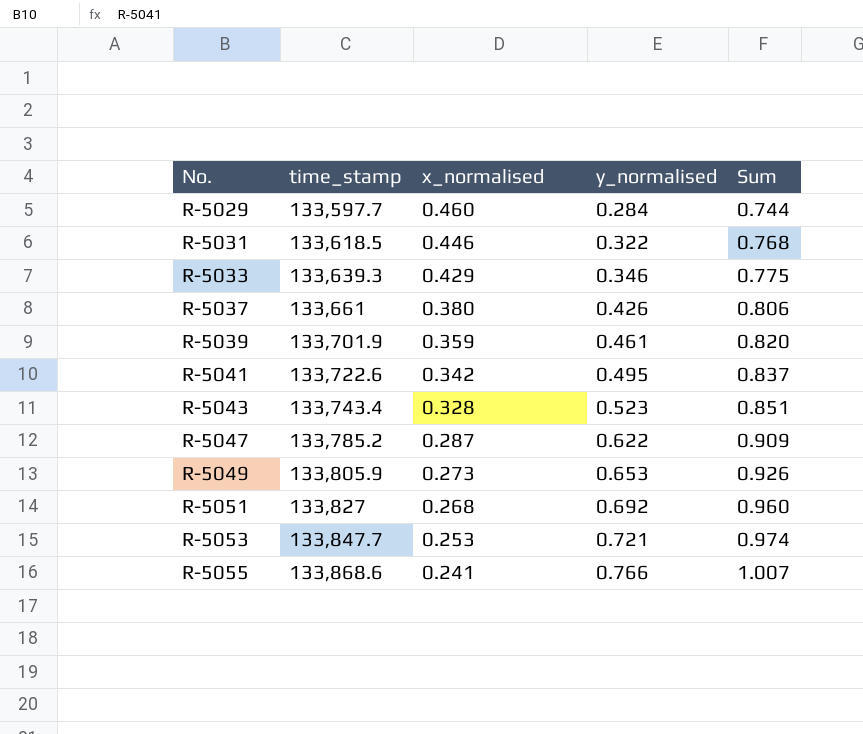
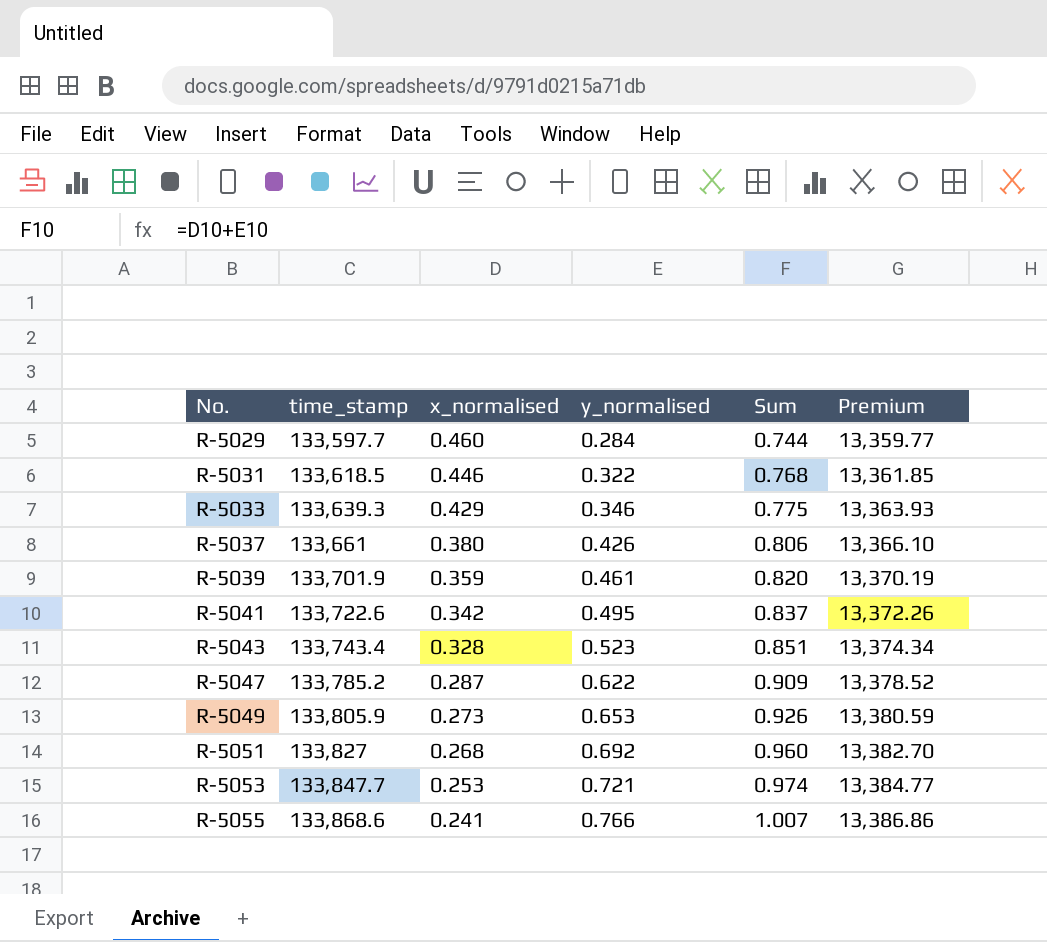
column Premium | formula: none -> [time_stamp] * 0.1

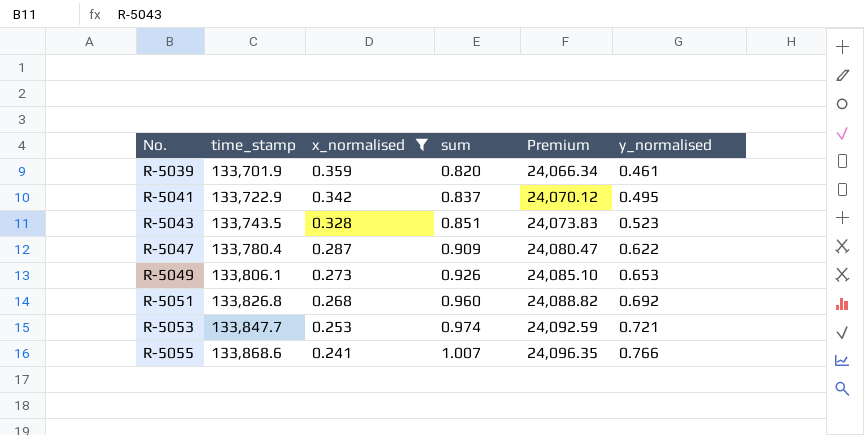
filter: none -> x_normalised <= 0.359
column name: Sum -> sum
column Premium | formula: [time_stamp] * 0.1 -> [time_stamp] * 0.18
column y_normalised | position: 4 -> 6
R-5041 | time_stamp: 133,722.6 -> 133,722.9
R-5043 | time_stamp: 133,743.4 -> 133,743.5
R-5047 | time_stamp: 133,785.2 -> 133,780.4
R-5049 | time_stamp: 133,805.9 -> 133,806.1
R-5051 | time_stamp: 133,827 -> 133,826.8

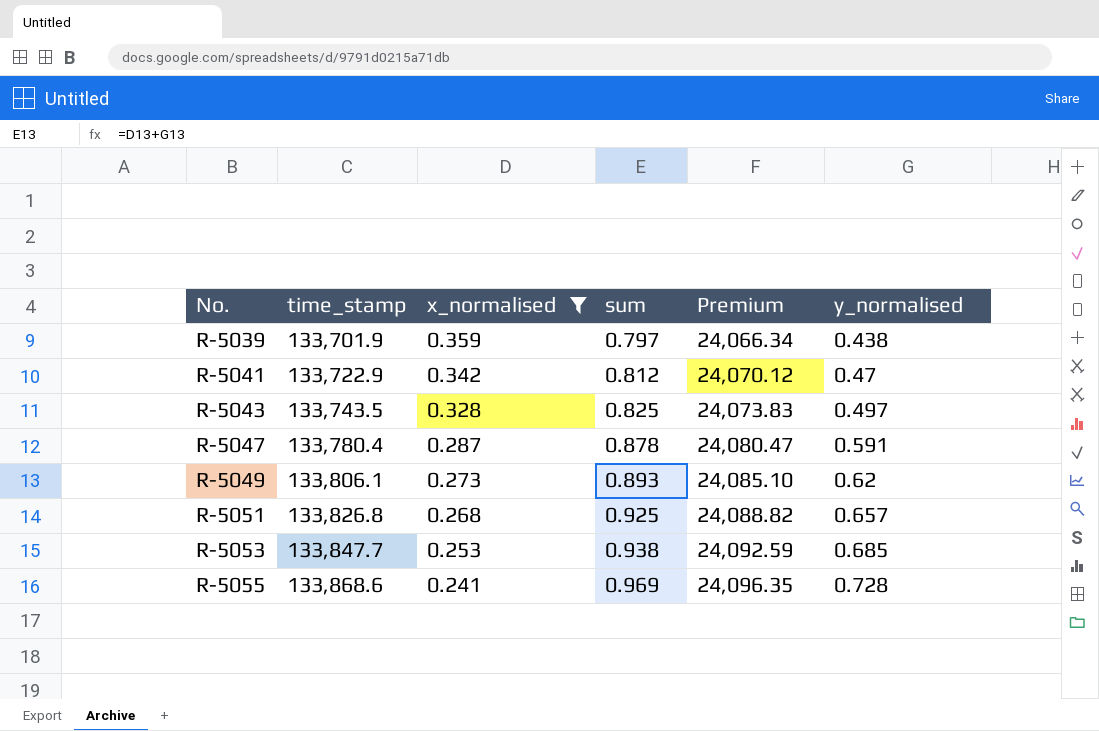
R-5039 | sum: 0.820 -> 0.797
R-5039 | y_normalised: 0.461 -> 0.438
R-5041 | sum: 0.837 -> 0.812
R-5041 | y_normalised: 0.495 -> 0.47
R-5043 | sum: 0.851 -> 0.825
R-5043 | y_normalised: 0.523 -> 0.497
R-5047 | sum: 0.909 -> 0.878
R-5047 | y_normalised: 0.622 -> 0.591
R-5049 | sum: 0.926 -> 0.893
R-5049 | y_normalised: 0.653 -> 0.62
R-5051 | sum: 0.960 -> 0.925
R-5051 | y_normalised: 0.692 -> 0.657
R-5053 | sum: 0.974 -> 0.938
R-5053 | y_normalised: 0.721 -> 0.685
R-5055 | sum: 1.007 -> 0.969
R-5055 | y_normalised: 0.766 -> 0.728

